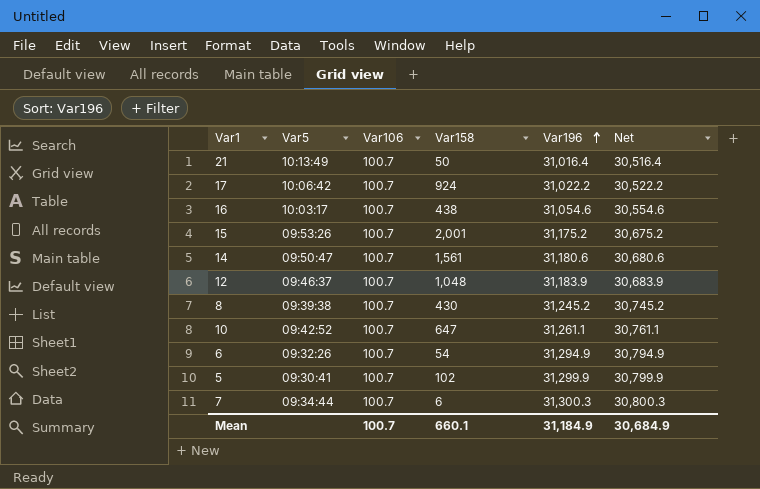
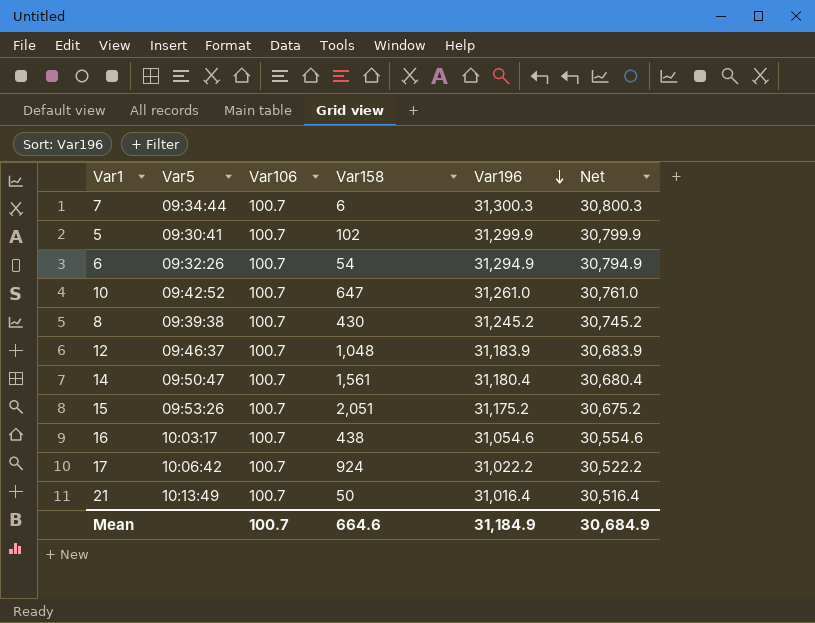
row order: Var196 ascending -> Var196 descending
10 | Var196: 31,261.1 -> 31,261.0
10 | Net: 30,761.1 -> 30,761.0
14 | Var196: 31,180.6 -> 31,180.4
14 | Net: 30,680.6 -> 30,680.4
15 | Var158: 2,001 -> 2,051
Mean | Var158: 660.1 -> 664.6

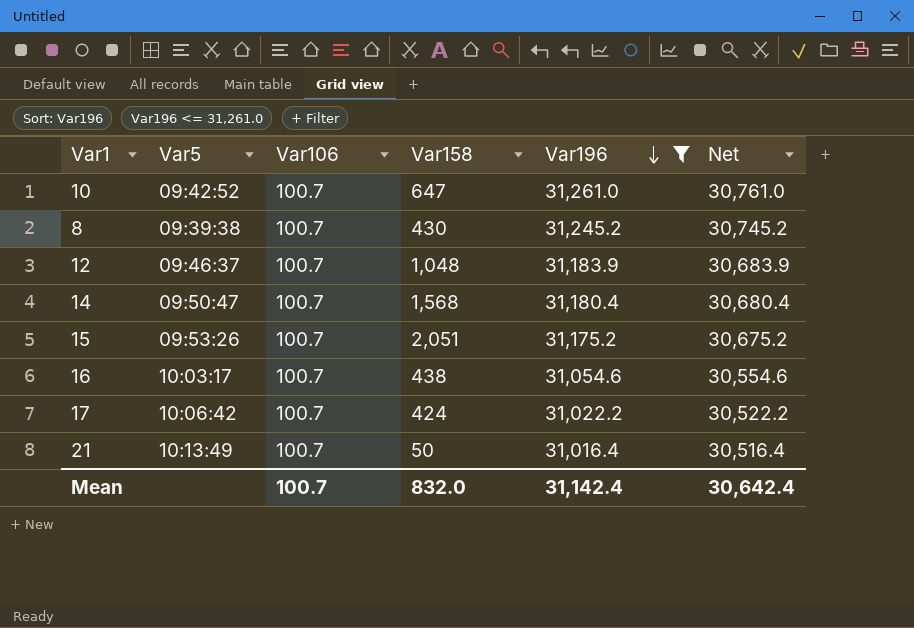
filter: none -> Var196 <= 31,261.0
14 | Var158: 1,561 -> 1,568
17 | Var158: 924 -> 424
Mean | Var158: 664.6 -> 832.0
Mean | Var196: 31,184.9 -> 31,142.4
Mean | Net: 30,684.9 -> 30,642.4

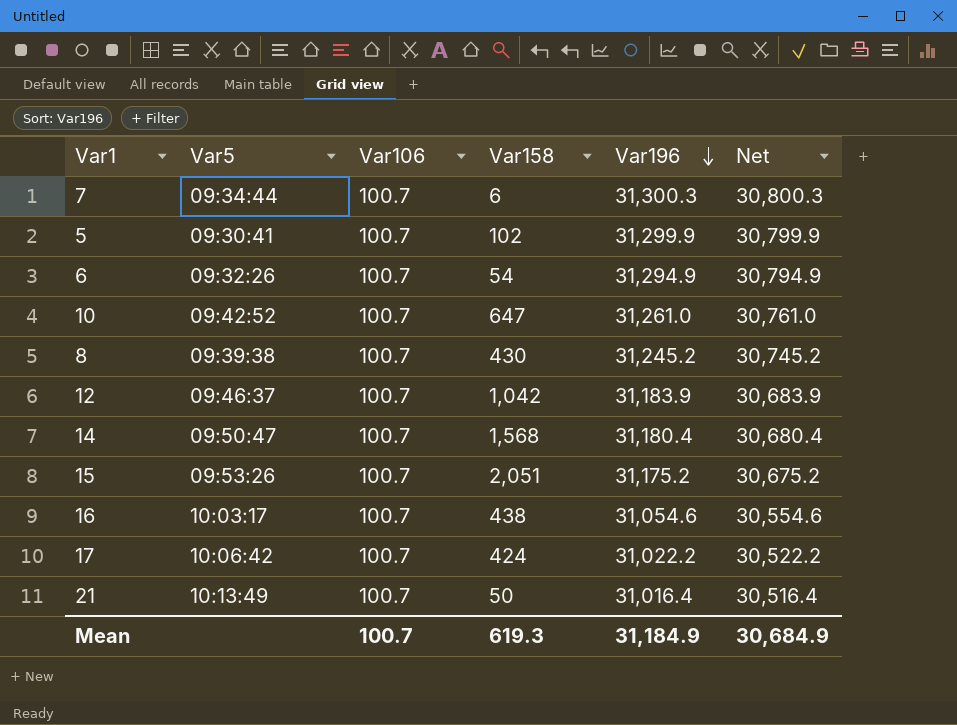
filter: Var196 <= 31,261.0 -> none
12 | Var158: 1,048 -> 1,042
Mean | Var158: 832.0 -> 619.3
Mean | Var196: 31,142.4 -> 31,184.9
Mean | Net: 30,642.4 -> 30,684.9

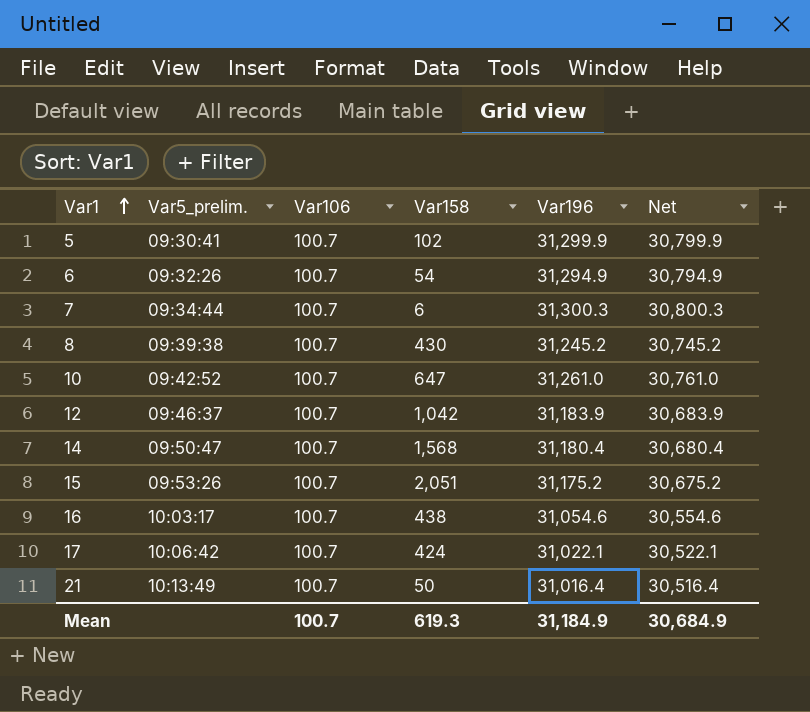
row order: Var196 descending -> Var1 ascending
column name: Var5 -> Var5_prelim.
17 | Var196: 31,022.2 -> 31,022.1
17 | Net: 30,522.2 -> 30,522.1

